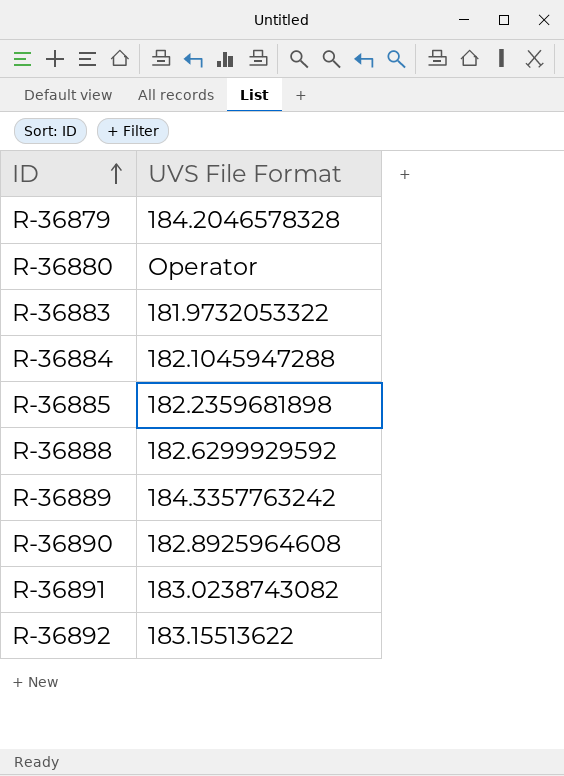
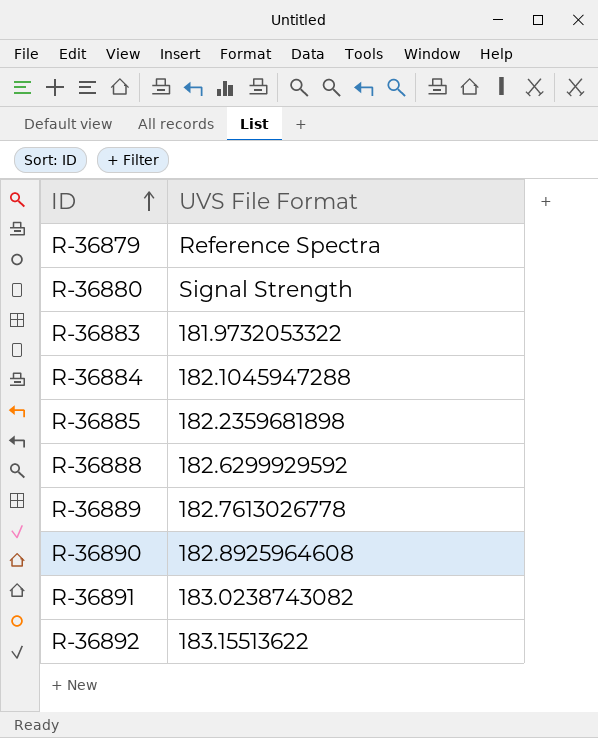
R-36879 | UVS File Format: 184.2046578328 -> Reference Spectra
R-36880 | UVS File Format: Operator -> Signal Strength
R-36889 | UVS File Format: 184.3357763242 -> 182.7613026778

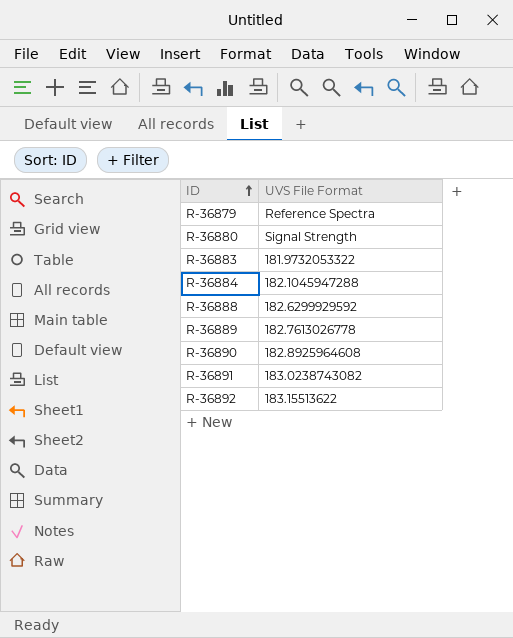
row R-36885: 182.2359681898 -> none

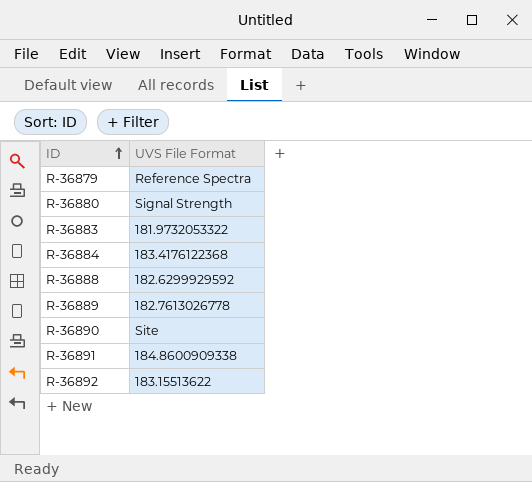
R-36884 | UVS File Format: 182.1045947288 -> 183.4176122368
R-36890 | UVS File Format: 182.8925964608 -> Site
R-36891 | UVS File Format: 183.0238743082 -> 184.8600909338

